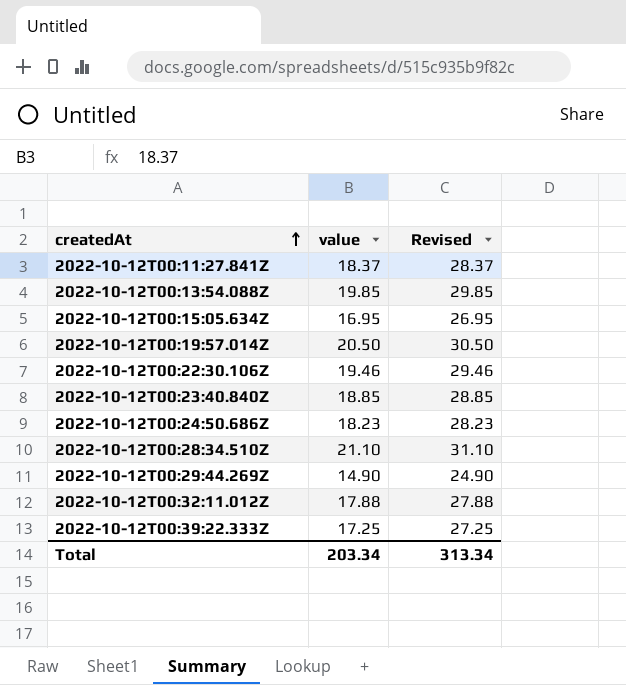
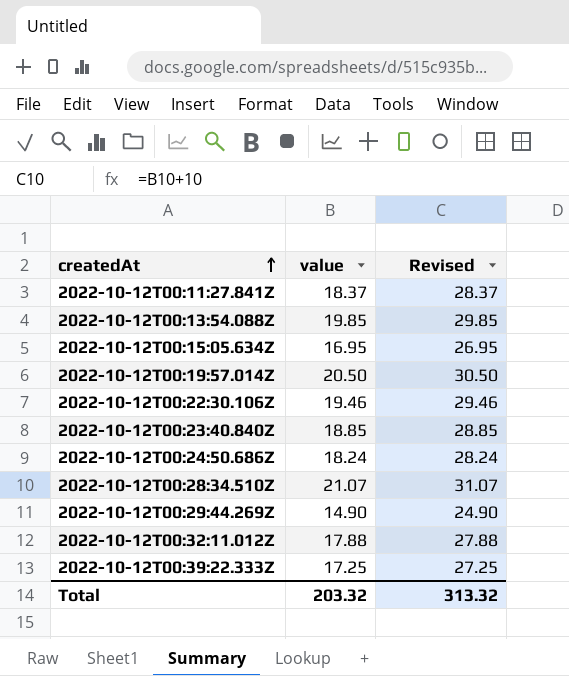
2022-10-12T00:24:50.686Z | value: 18.23 -> 18.24
2022-10-12T00:24:50.686Z | Revised: 28.23 -> 28.24
2022-10-12T00:28:34.510Z | value: 21.10 -> 21.07
2022-10-12T00:28:34.510Z | Revised: 31.10 -> 31.07
Total | value: 203.34 -> 203.32
Total | Revised: 313.34 -> 313.32

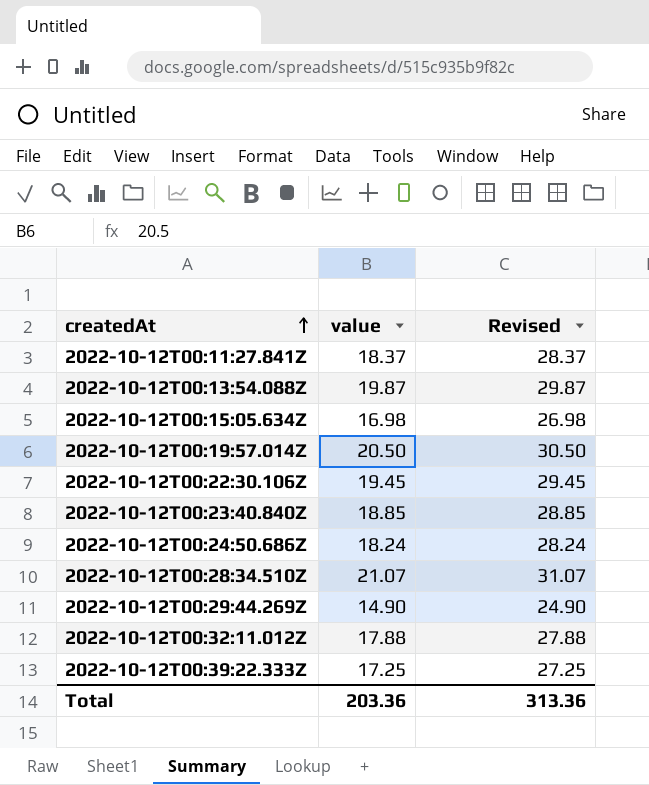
2022-10-12T00:13:54.088Z | value: 19.85 -> 19.87
2022-10-12T00:13:54.088Z | Revised: 29.85 -> 29.87
2022-10-12T00:15:05.634Z | value: 16.95 -> 16.98
2022-10-12T00:15:05.634Z | Revised: 26.95 -> 26.98
2022-10-12T00:22:30.106Z | value: 19.46 -> 19.45
2022-10-12T00:22:30.106Z | Revised: 29.46 -> 29.45
Total | value: 203.32 -> 203.36
Total | Revised: 313.32 -> 313.36

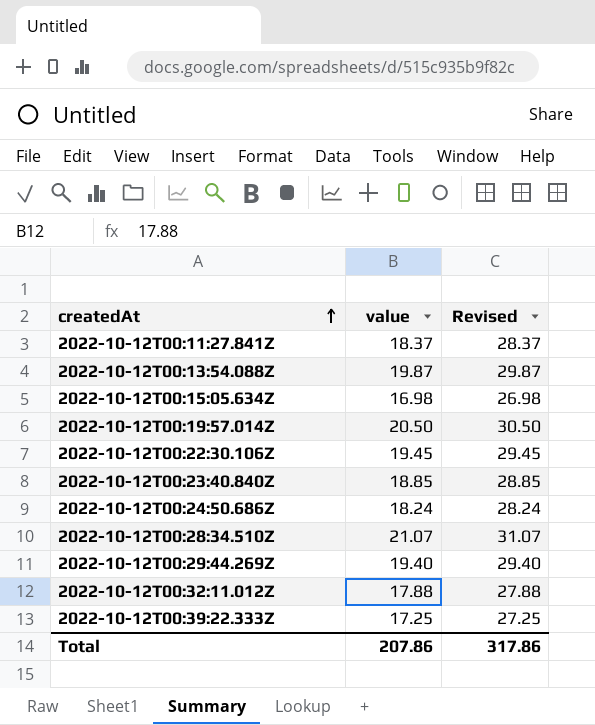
2022-10-12T00:29:44.269Z | value: 14.90 -> 19.40
2022-10-12T00:29:44.269Z | Revised: 24.90 -> 29.40
Total | value: 203.36 -> 207.86
Total | Revised: 313.36 -> 317.86

